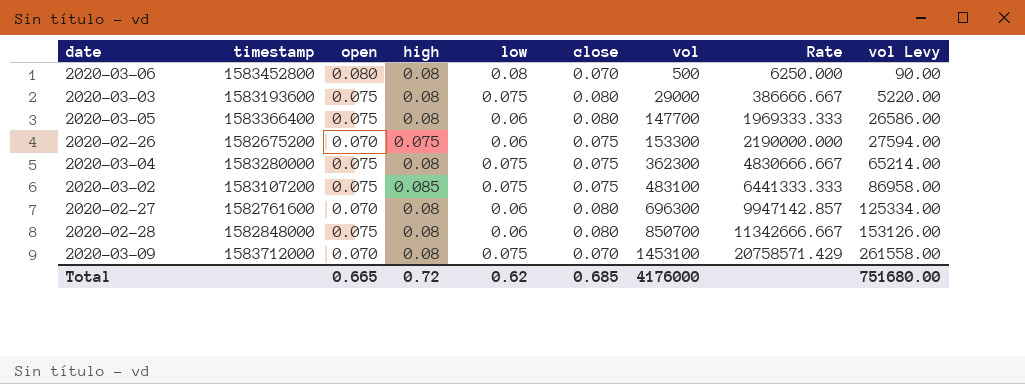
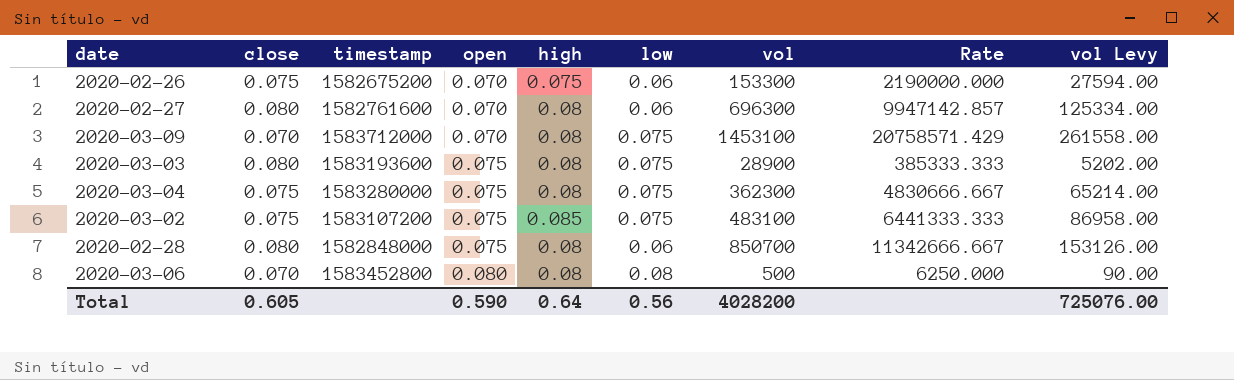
row order: vol ascending -> open ascending
column close | position: 6 -> 2
row 2020-03-05: 1583366400 | 0.075 | 0.08 | 0.06 | 0.080 | 147700 | 1969333.333 | 26586.00 -> none
2020-03-03 | vol: 29000 -> 28900
2020-03-03 | Rate: 386666.667 -> 385333.333
2020-03-03 | vol Levy: 5220.00 -> 5202.00
Total | close: 0.685 -> 0.605
Total | open: 0.665 -> 0.590
Total | high: 0.72 -> 0.64
Total | low: 0.62 -> 0.56
Total | vol: 4176000 -> 4028200
Total | vol Levy: 751680.00 -> 725076.00

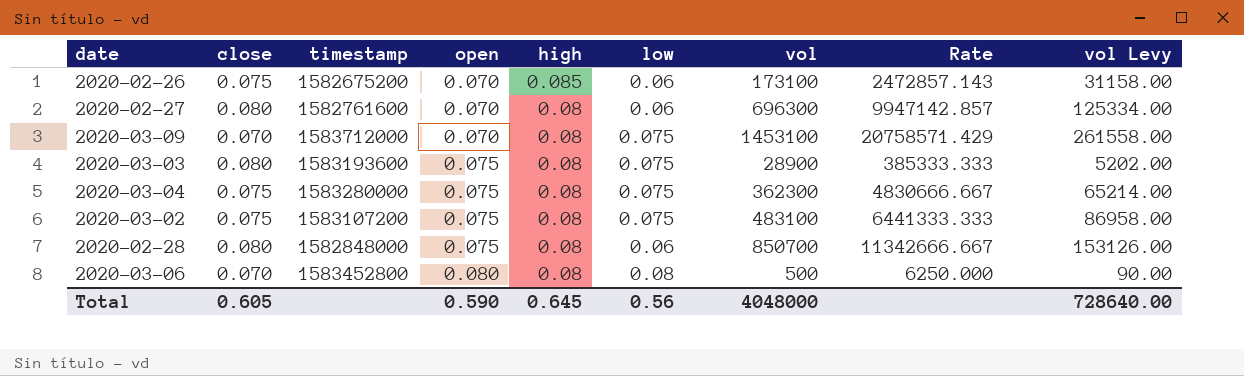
2020-02-26 | high: 0.075 -> 0.085
2020-02-26 | vol: 153300 -> 173100
2020-02-26 | Rate: 2190000.000 -> 2472857.143
2020-02-26 | vol Levy: 27594.00 -> 31158.00
2020-03-02 | high: 0.085 -> 0.08
Total | high: 0.64 -> 0.645
Total | vol: 4028200 -> 4048000
Total | vol Levy: 725076.00 -> 728640.00

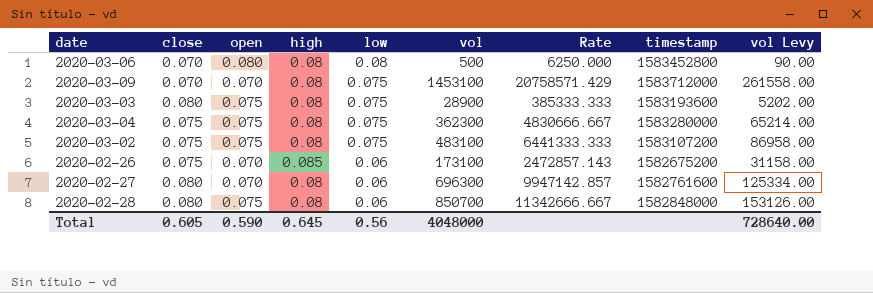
row order: open ascending -> low descending
column timestamp | position: 3 -> 8

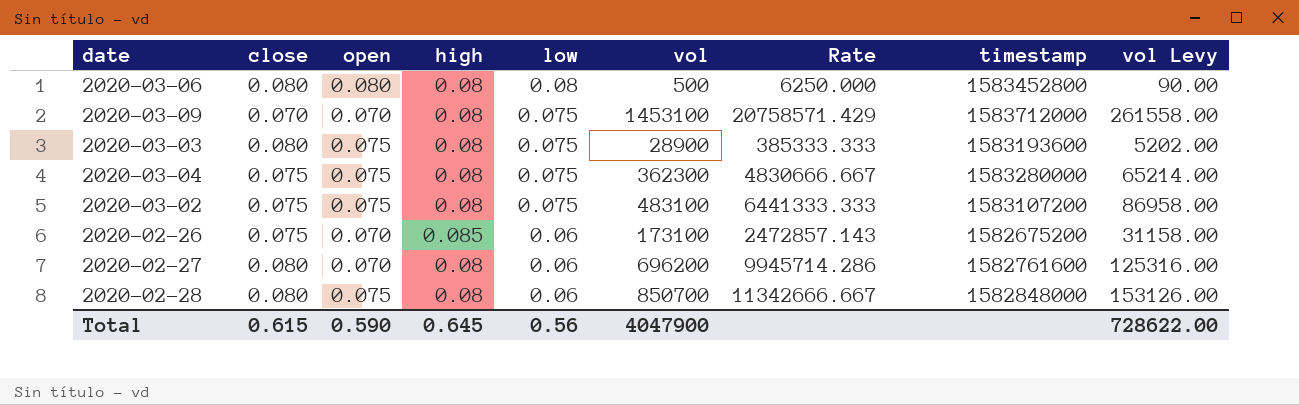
2020-03-06 | close: 0.070 -> 0.080
2020-02-27 | vol: 696300 -> 696200
2020-02-27 | Rate: 9947142.857 -> 9945714.286
2020-02-27 | vol Levy: 125334.00 -> 125316.00
Total | close: 0.605 -> 0.615
Total | vol: 4048000 -> 4047900
Total | vol Levy: 728640.00 -> 728622.00

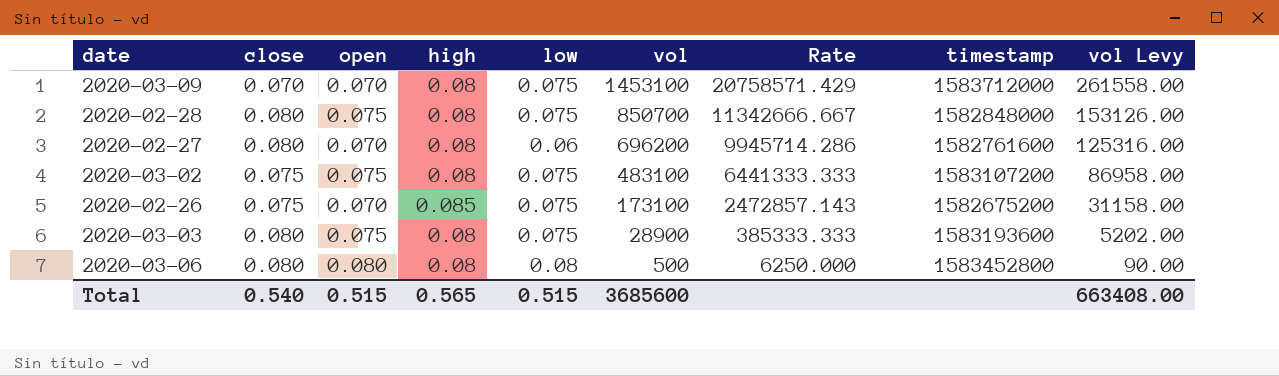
row order: low descending -> vol descending
row 2020-03-04: 0.075 | 0.075 | 0.08 | 0.075 | 362300 | 4830666.667 | 1583280000 | 65214.00 -> none
2020-02-28 | low: 0.06 -> 0.075
2020-02-26 | low: 0.06 -> 0.075
Total | close: 0.615 -> 0.540
Total | open: 0.590 -> 0.515
Total | high: 0.645 -> 0.565
Total | low: 0.56 -> 0.515
Total | vol: 4047900 -> 3685600
Total | vol Levy: 728622.00 -> 663408.00

